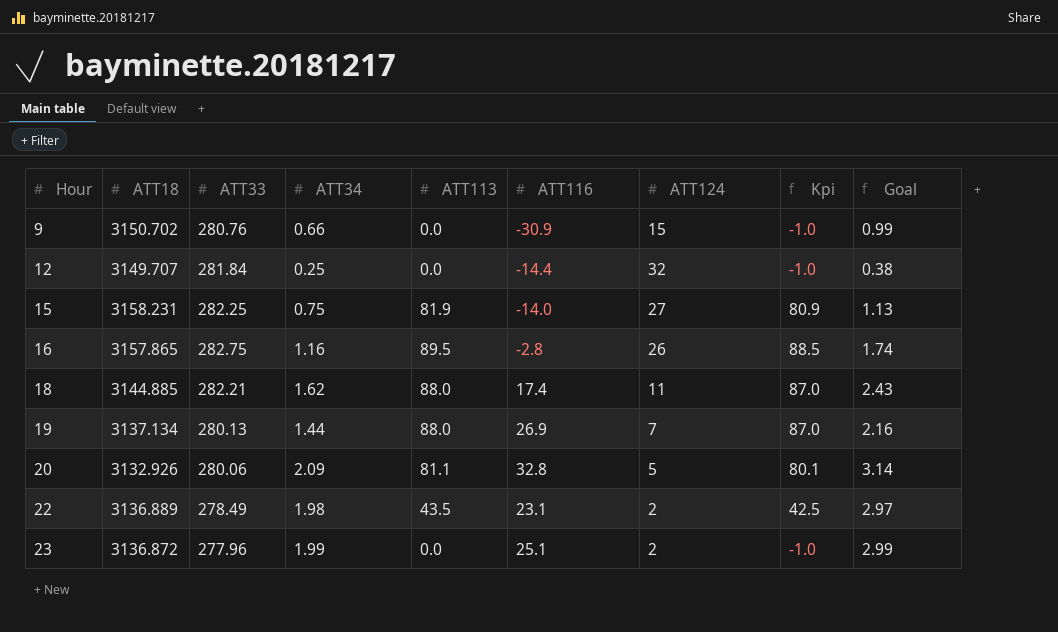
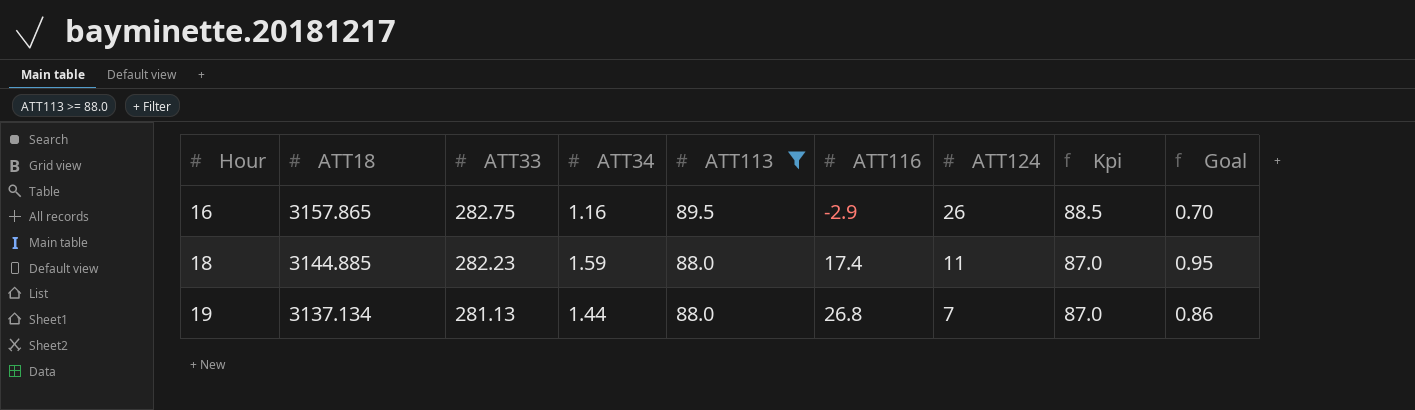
filter: none -> ATT113 >= 88.0
column Goal | formula: [ATT34] * 1.5 -> [ATT34] * 0.6
16 | ATT116: -2.8 -> -2.9
18 | ATT33: 282.21 -> 282.23
18 | ATT34: 1.62 -> 1.59
19 | ATT33: 280.13 -> 281.13
19 | ATT116: 26.9 -> 26.8

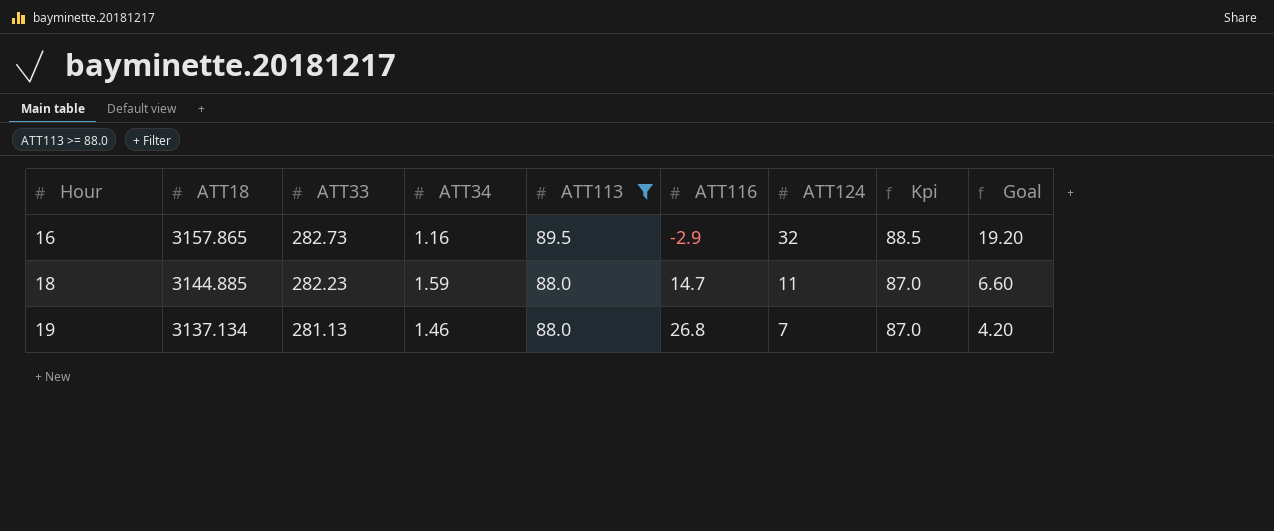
column Goal | formula: [ATT34] * 0.6 -> [ATT124] * 0.6
16 | ATT33: 282.75 -> 282.73
16 | ATT124: 26 -> 32
18 | ATT116: 17.4 -> 14.7
19 | ATT34: 1.44 -> 1.46

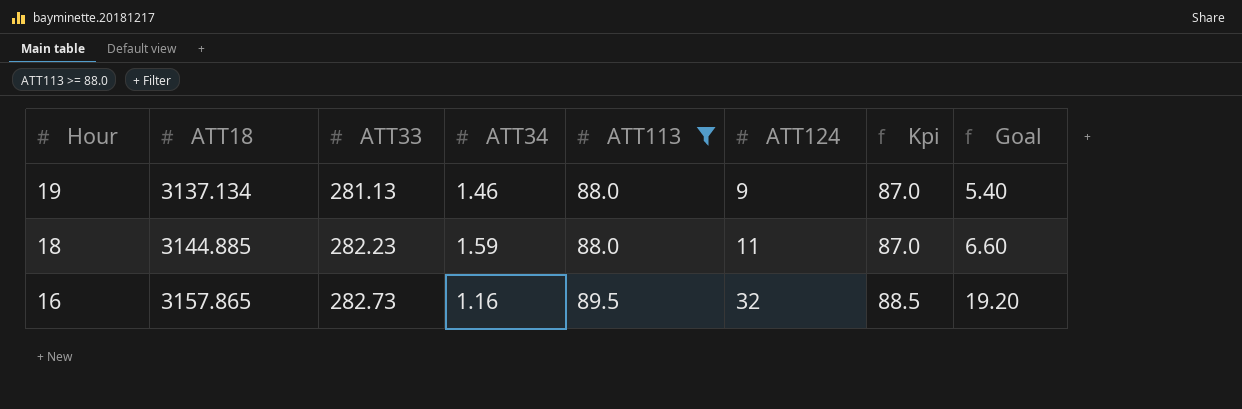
row order: Hour ascending -> Hour descending
column ATT116 | position: 6 -> none
19 | ATT124: 7 -> 9
19 | Goal: 4.20 -> 5.40

